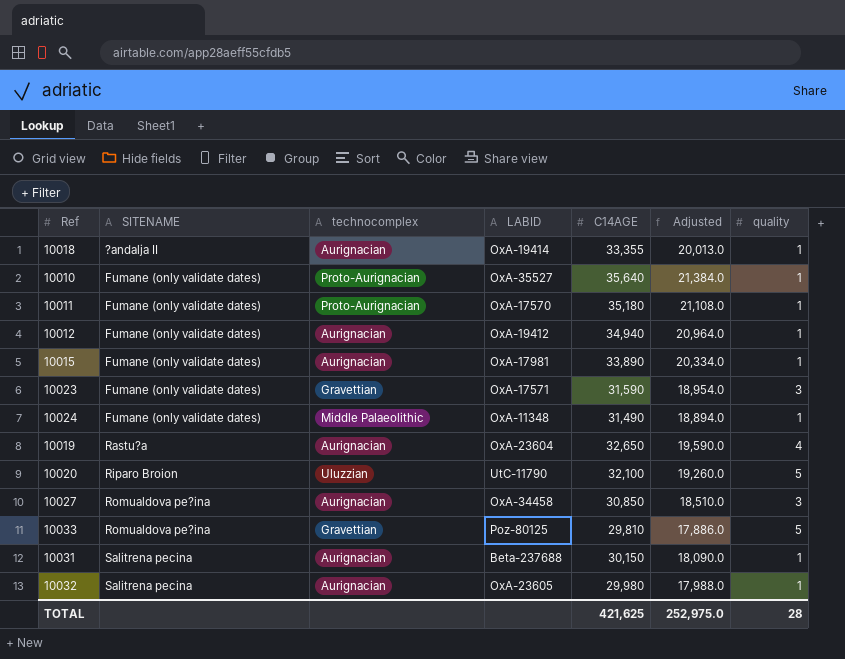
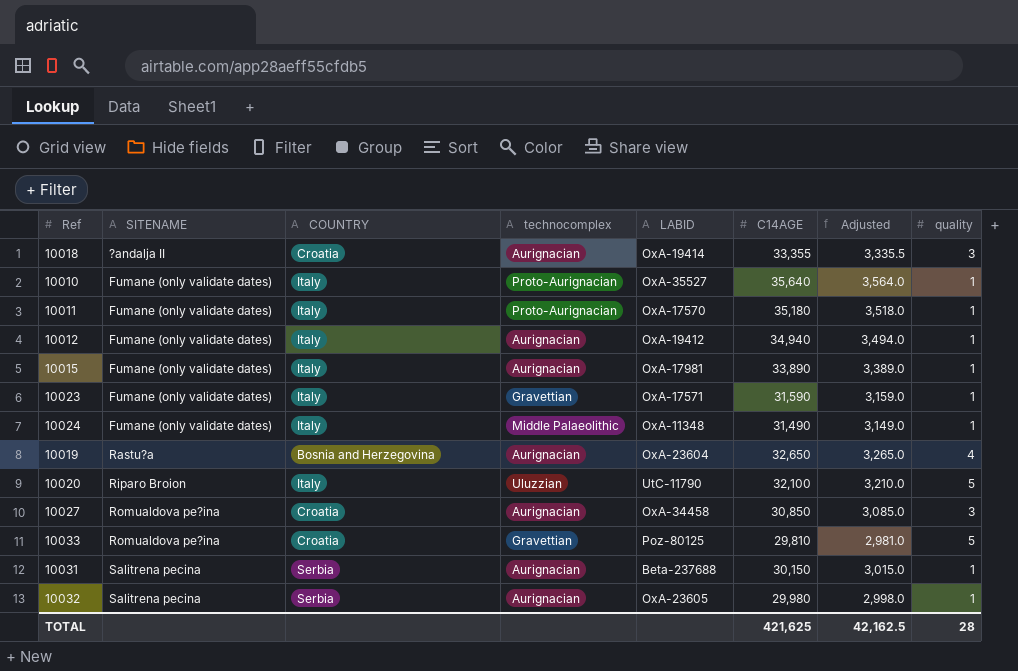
column COUNTRY | position: none -> 3
column Adjusted | formula: [C14AGE] * 0.6 -> [C14AGE] * 0.1
10018 | quality: 1 -> 3
10023 | quality: 3 -> 1
TOTAL | Adjusted: 252,975.0 -> 42,162.5

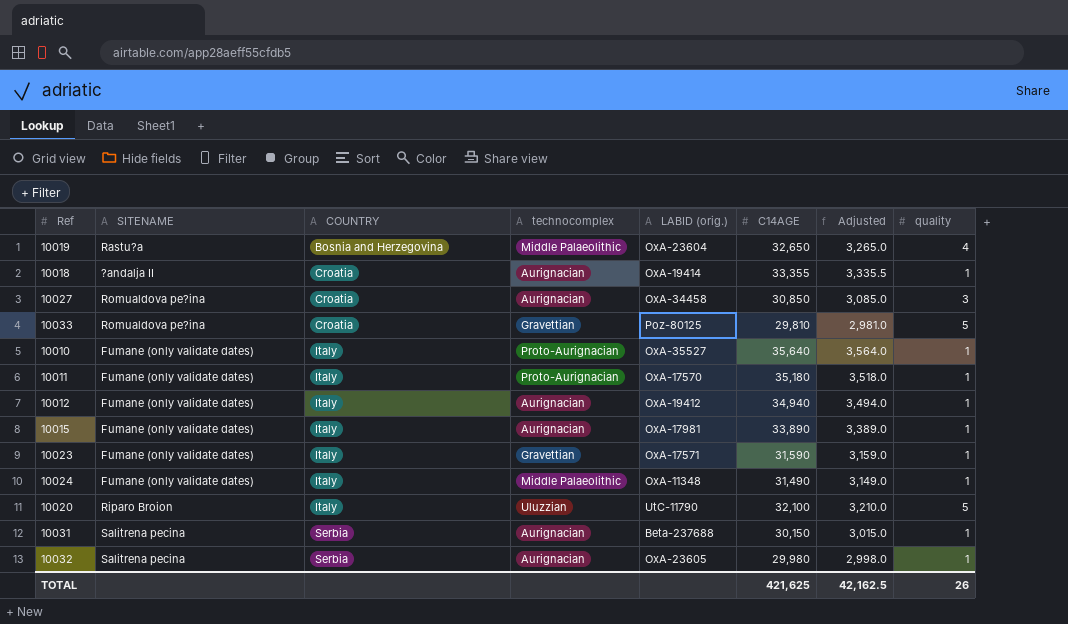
row order: SITENAME ascending -> COUNTRY ascending
column name: LABID -> LABID (orig.)
10019 | technocomplex: Aurignacian -> Middle Palaeolithic
10018 | quality: 3 -> 1
TOTAL | quality: 28 -> 26

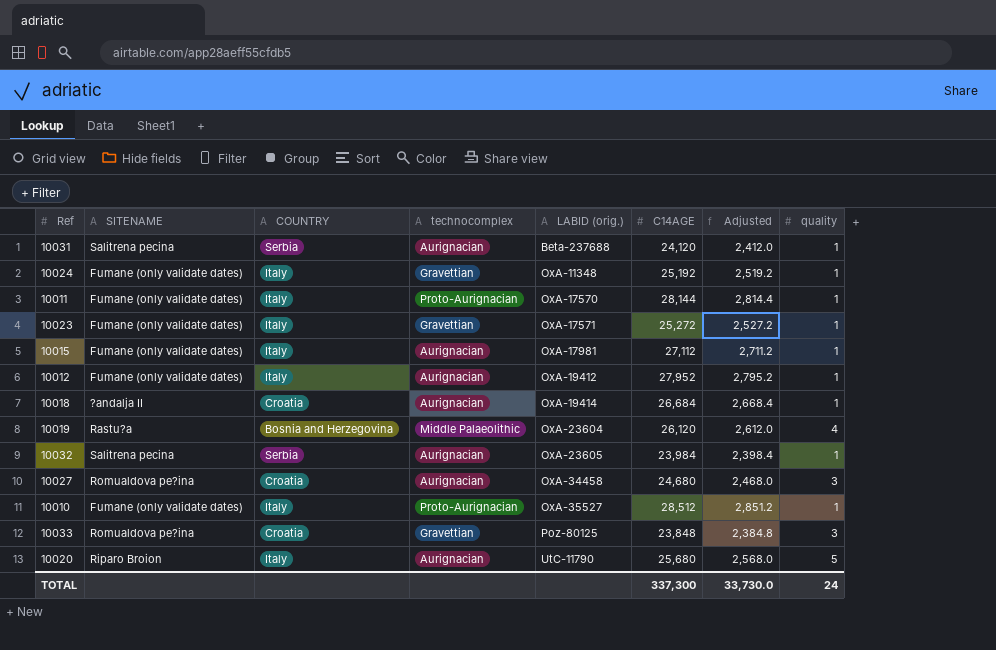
row order: COUNTRY ascending -> LABID (orig.) ascending
10031 | C14AGE: 30,150 -> 24,120
10031 | Adjusted: 3,015.0 -> 2,412.0
10024 | technocomplex: Middle Palaeolithic -> Gravettian
10024 | C14AGE: 31,490 -> 25,192
10024 | Adjusted: 3,149.0 -> 2,519.2
10011 | C14AGE: 35,180 -> 28,144
10011 | Adjusted: 3,518.0 -> 2,814.4
10023 | C14AGE: 31,590 -> 25,272
10023 | Adjusted: 3,159.0 -> 2,527.2
10015 | C14AGE: 33,890 -> 27,112
10015 | Adjusted: 3,389.0 -> 2,711.2
10012 | C14AGE: 34,940 -> 27,952
10012 | Adjusted: 3,494.0 -> 2,795.2
10018 | C14AGE: 33,355 -> 26,684
10018 | Adjusted: 3,335.5 -> 2,668.4
10019 | C14AGE: 32,650 -> 26,120
10019 | Adjusted: 3,265.0 -> 2,612.0
10032 | C14AGE: 29,980 -> 23,984
10032 | Adjusted: 2,998.0 -> 2,398.4
10027 | C14AGE: 30,850 -> 24,680
10027 | Adjusted: 3,085.0 -> 2,468.0
10010 | C14AGE: 35,640 -> 28,512
10010 | Adjusted: 3,564.0 -> 2,851.2
10033 | C14AGE: 29,810 -> 23,848
10033 | Adjusted: 2,981.0 -> 2,384.8
10033 | quality: 5 -> 3
10020 | technocomplex: Uluzzian -> Aurignacian
10020 | C14AGE: 32,100 -> 25,680
10020 | Adjusted: 3,210.0 -> 2,568.0
TOTAL | C14AGE: 421,625 -> 337,300
TOTAL | Adjusted: 42,162.5 -> 33,730.0
TOTAL | quality: 26 -> 24

